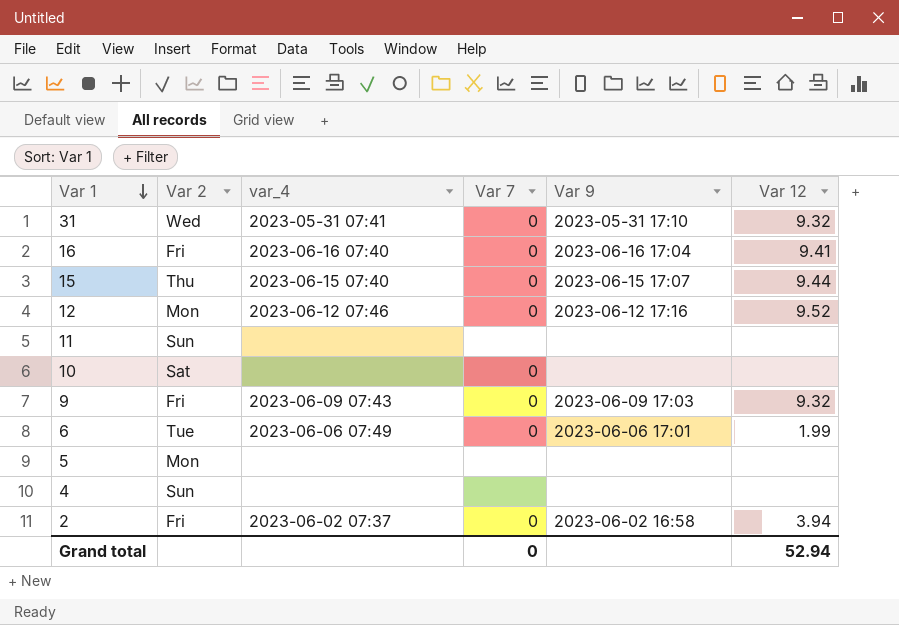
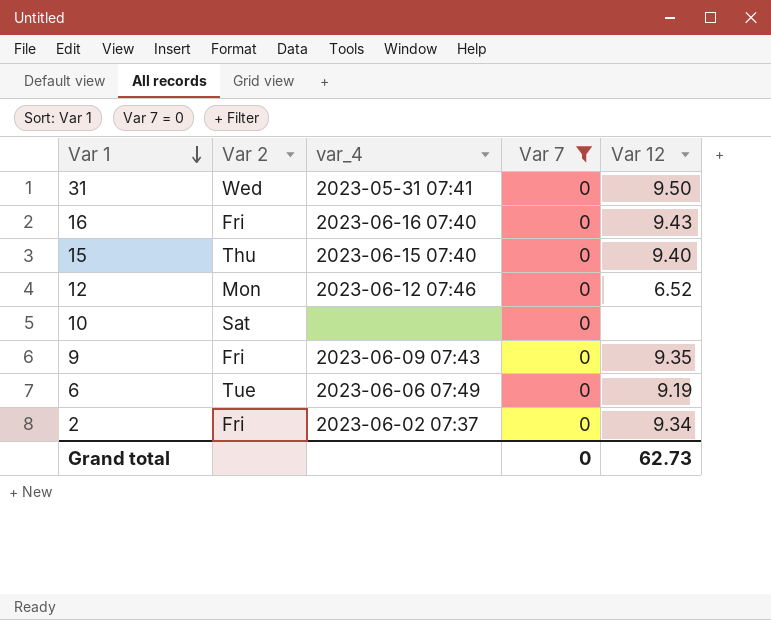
filter: none -> Var 7 = 0
column Var 9 | position: 5 -> none
31 | Var 12: 9.32 -> 9.50
16 | Var 12: 9.41 -> 9.43
15 | Var 12: 9.44 -> 9.40
12 | Var 12: 9.52 -> 6.52
9 | Var 12: 9.32 -> 9.35
6 | Var 12: 1.99 -> 9.19
2 | Var 12: 3.94 -> 9.34
Grand total | Var 12: 52.94 -> 62.73

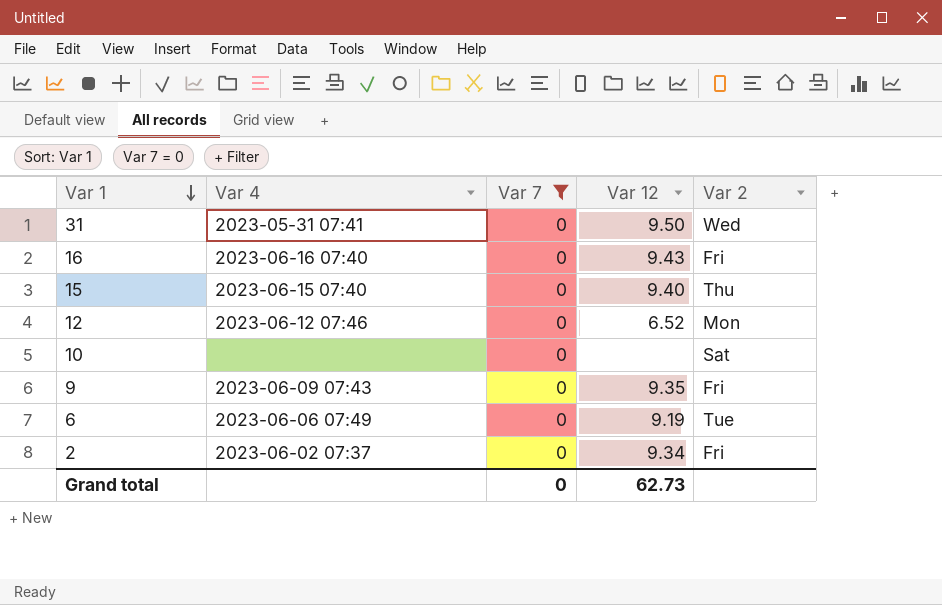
column name: var_4 -> Var 4
column Var 2 | position: 2 -> 5

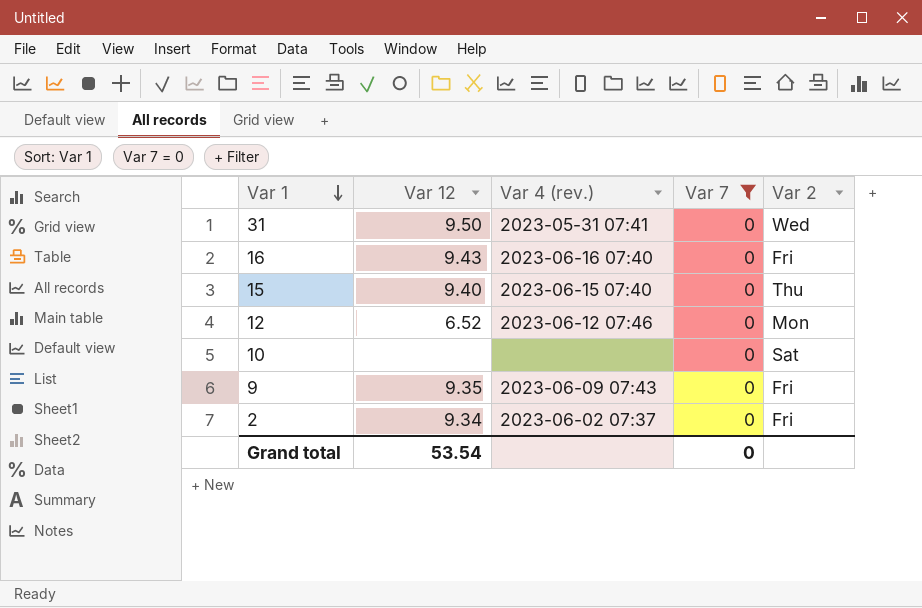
column Var 12 | position: 4 -> 2
column name: Var 4 -> Var 4 (rev.)
row 6: 2023-06-06 07:49 | 0 | 9.19 | Tue -> none
Grand total | Var 12: 62.73 -> 53.54

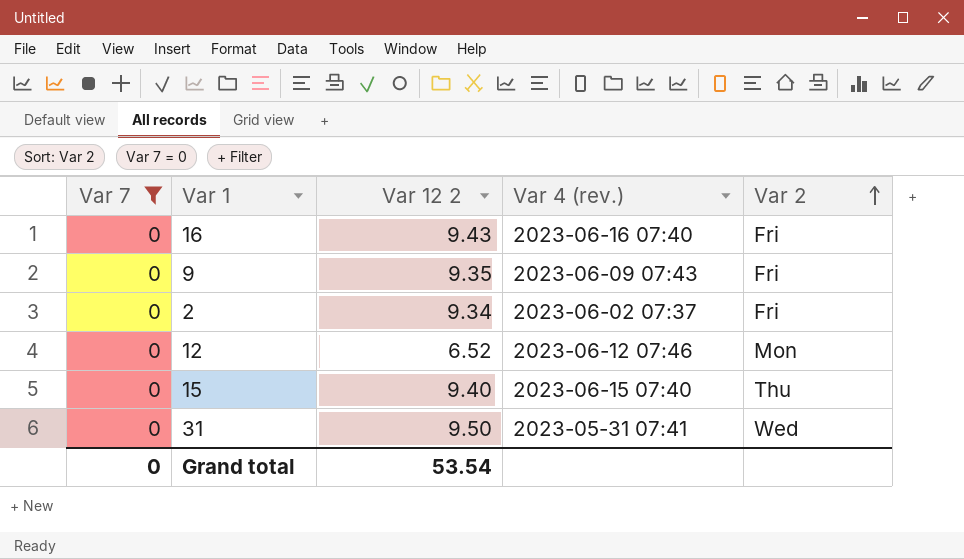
row order: Var 1 descending -> Var 2 ascending
column Var 7 | position: 4 -> 1
column name: Var 12 -> Var 12 2
row 10: none | none | 0 | Sat -> none

